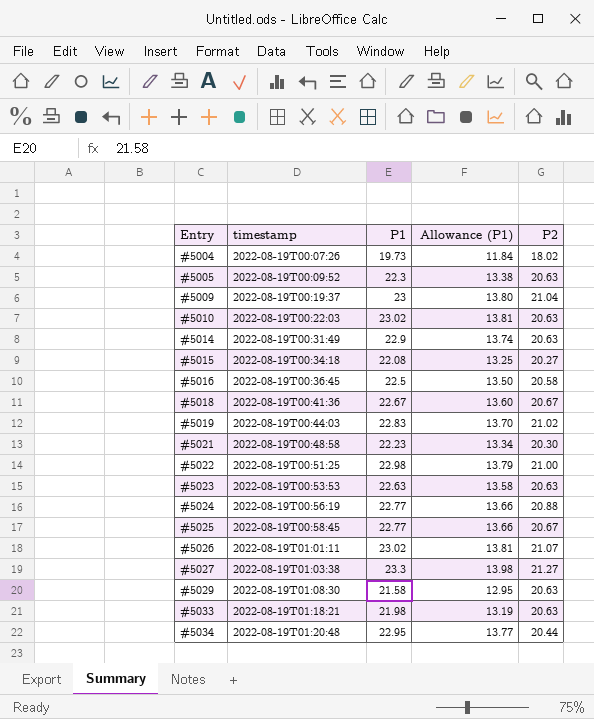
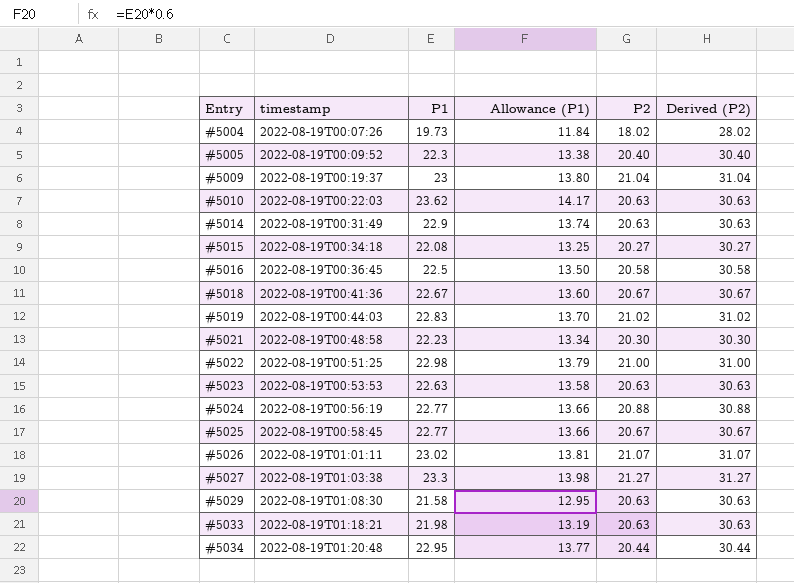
column Derived (P2) | formula: none -> [P2] + 10
#5005 | P2: 20.63 -> 20.40
#5010 | P1: 23.02 -> 23.62
#5010 | Allowance (P1): 13.81 -> 14.17

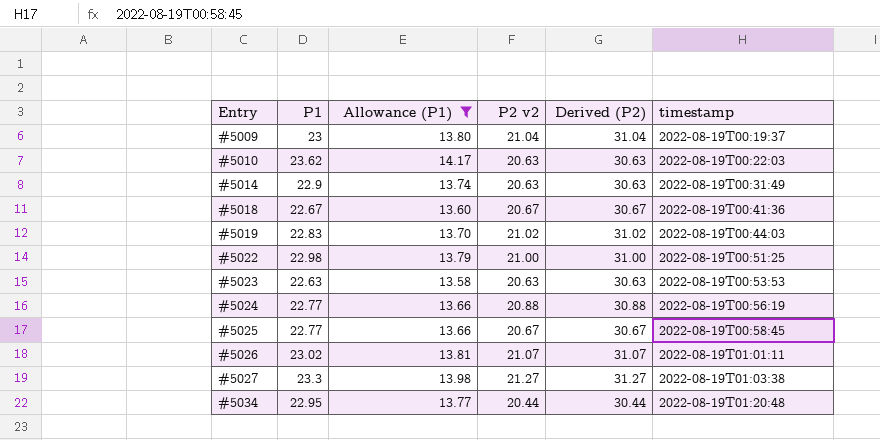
filter: none -> Allowance (P1) >= 13.58
column name: P2 -> P2 v2
column timestamp | position: 2 -> 6

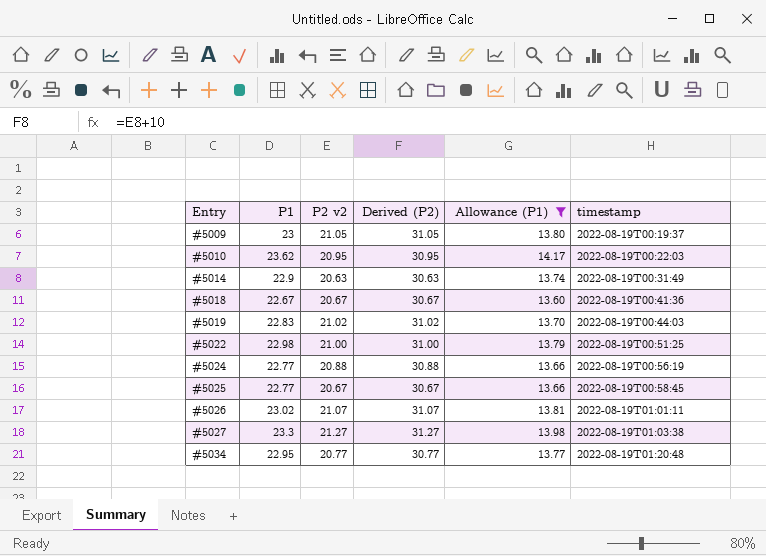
column Allowance (P1) | position: 3 -> 5
row #5023: 22.63 | 13.58 | 20.63 | 30.63 | 2022-08-19T00:53:53 -> none
#5009 | P2 v2: 21.04 -> 21.05
#5009 | Derived (P2): 31.04 -> 31.05
#5010 | P2 v2: 20.63 -> 20.95
#5010 | Derived (P2): 30.63 -> 30.95
#5034 | P2 v2: 20.44 -> 20.77
#5034 | Derived (P2): 30.44 -> 30.77

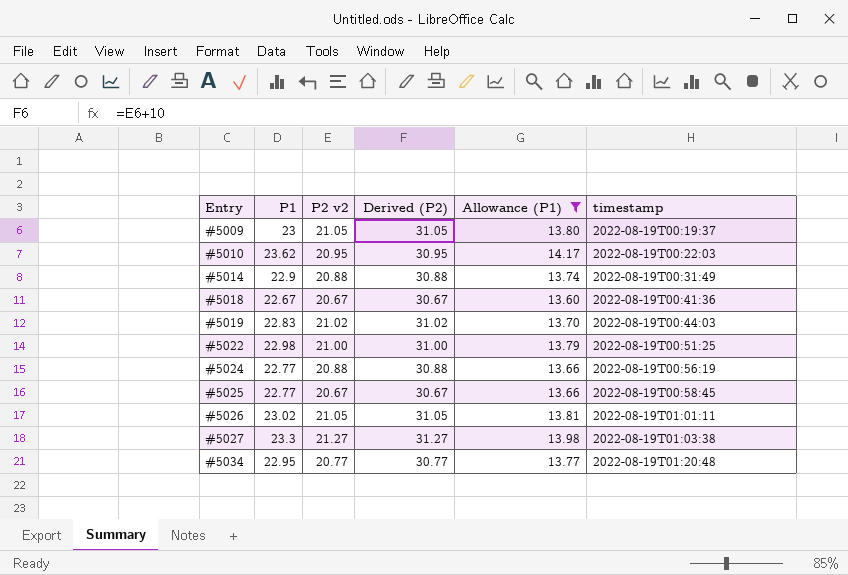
#5014 | P2 v2: 20.63 -> 20.88
#5014 | Derived (P2): 30.63 -> 30.88
#5026 | P2 v2: 21.07 -> 21.05
#5026 | Derived (P2): 31.07 -> 31.05

